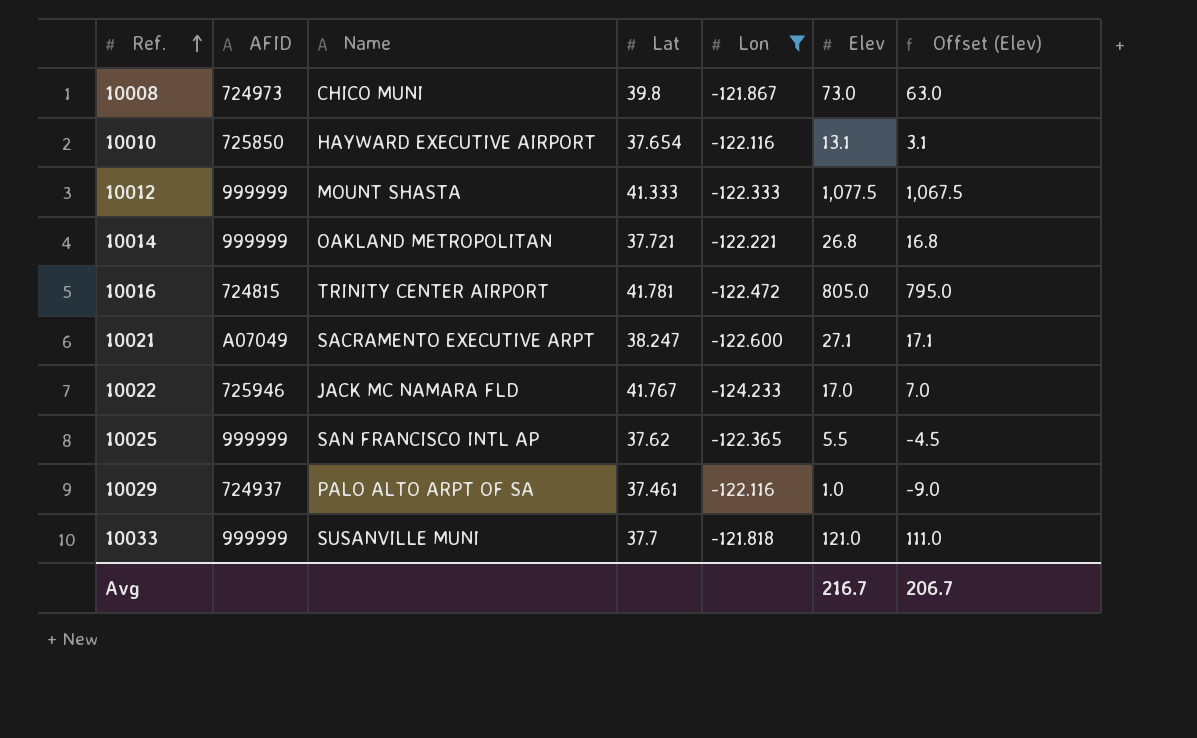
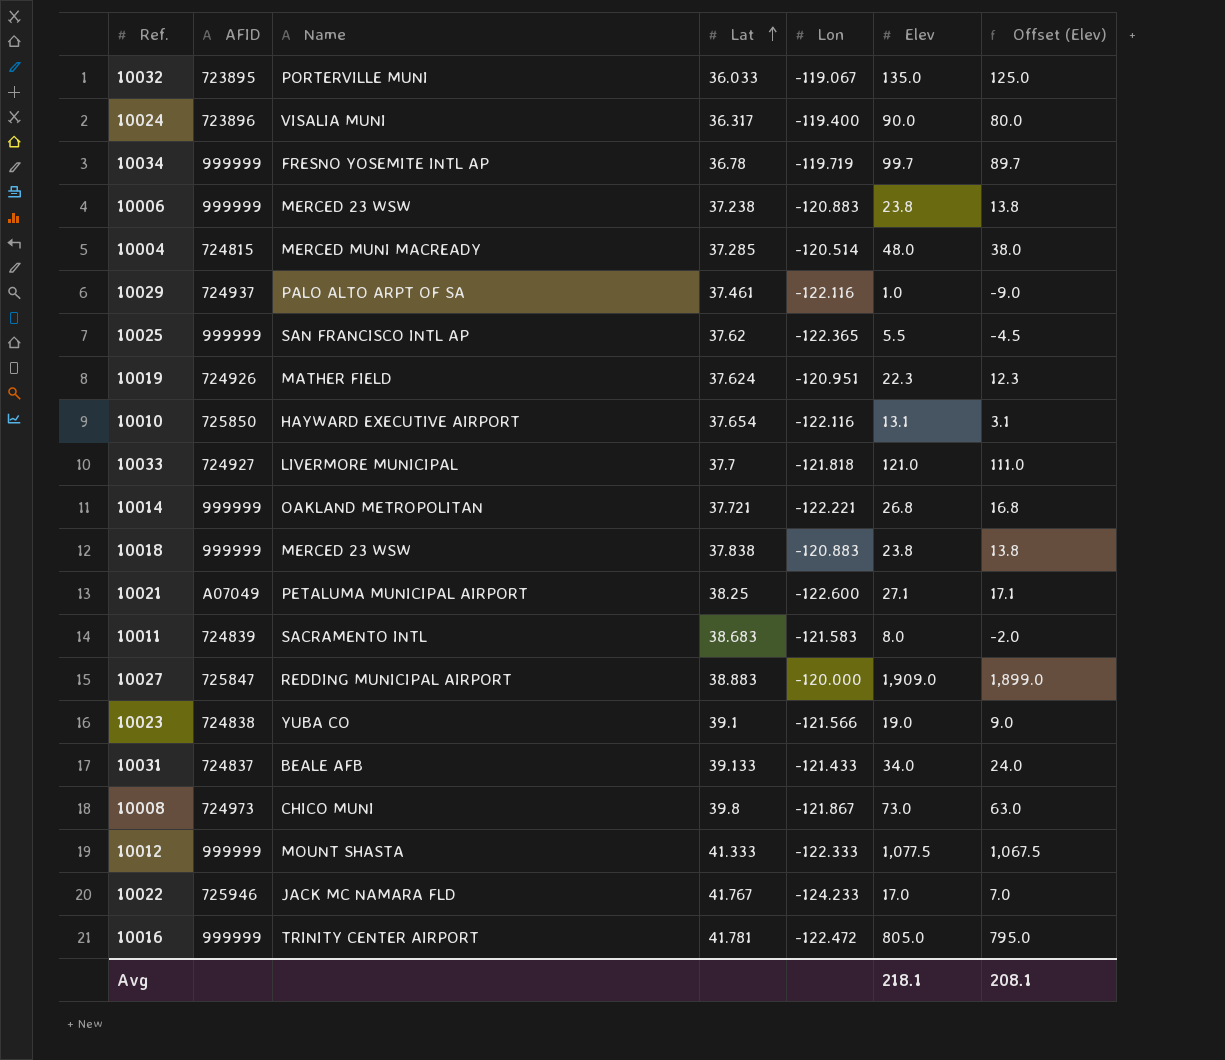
filter: Lon <= -121.818 -> none
row order: Ref. ascending -> Lat ascending
10033 | AFID: 999999 -> 724927
10033 | Name: SUSANVILLE MUNI -> LIVERMORE MUNICIPAL
10021 | Name: SACRAMENTO EXECUTIVE ARPT -> PETALUMA MUNICIPAL AIRPORT
10021 | Lat: 38.247 -> 38.25
10016 | AFID: 724815 -> 999999
Avg | Elev: 216.7 -> 218.1
Avg | Offset (Elev): 206.7 -> 208.1

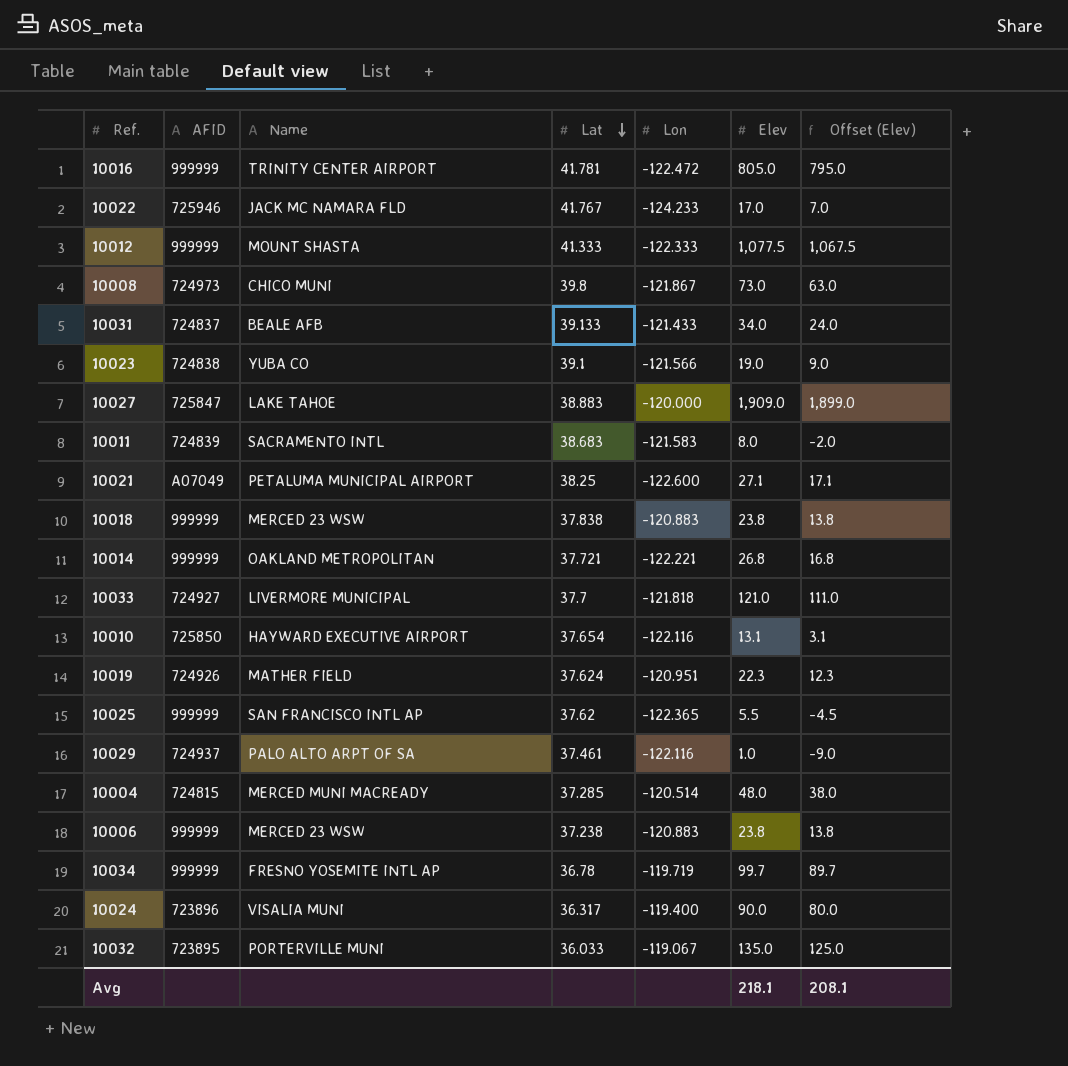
row order: Lat ascending -> Lat descending
10027 | Name: REDDING MUNICIPAL AIRPORT -> LAKE TAHOE

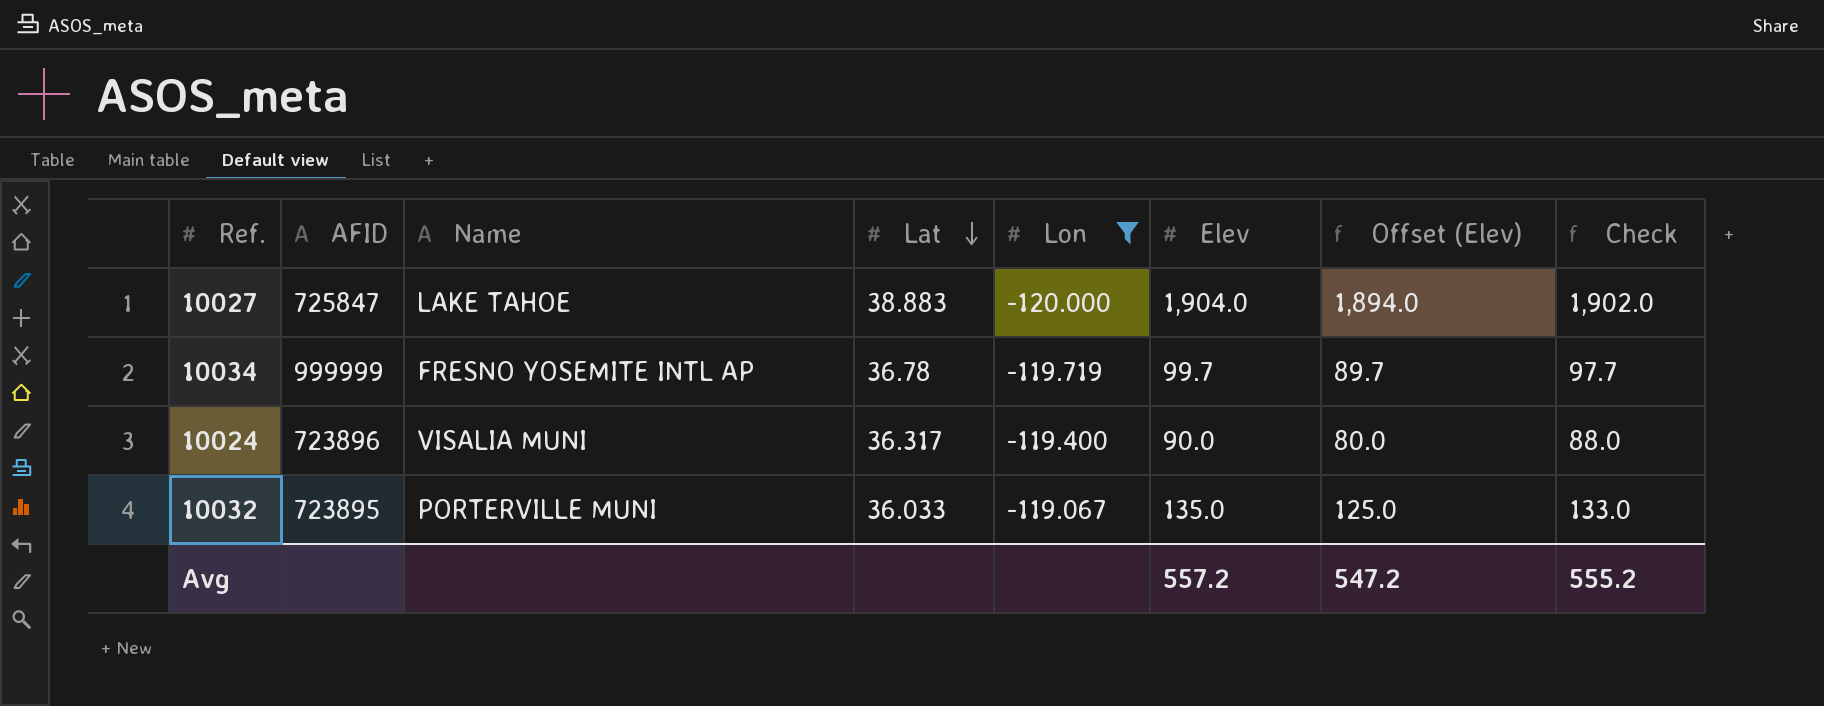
filter: none -> Lon >= -120.000
column Check | formula: none -> [Elev] - 2
10027 | Elev: 1,909.0 -> 1,904.0
10027 | Offset (Elev): 1,899.0 -> 1,894.0
Avg | Elev: 218.1 -> 557.2
Avg | Offset (Elev): 208.1 -> 547.2

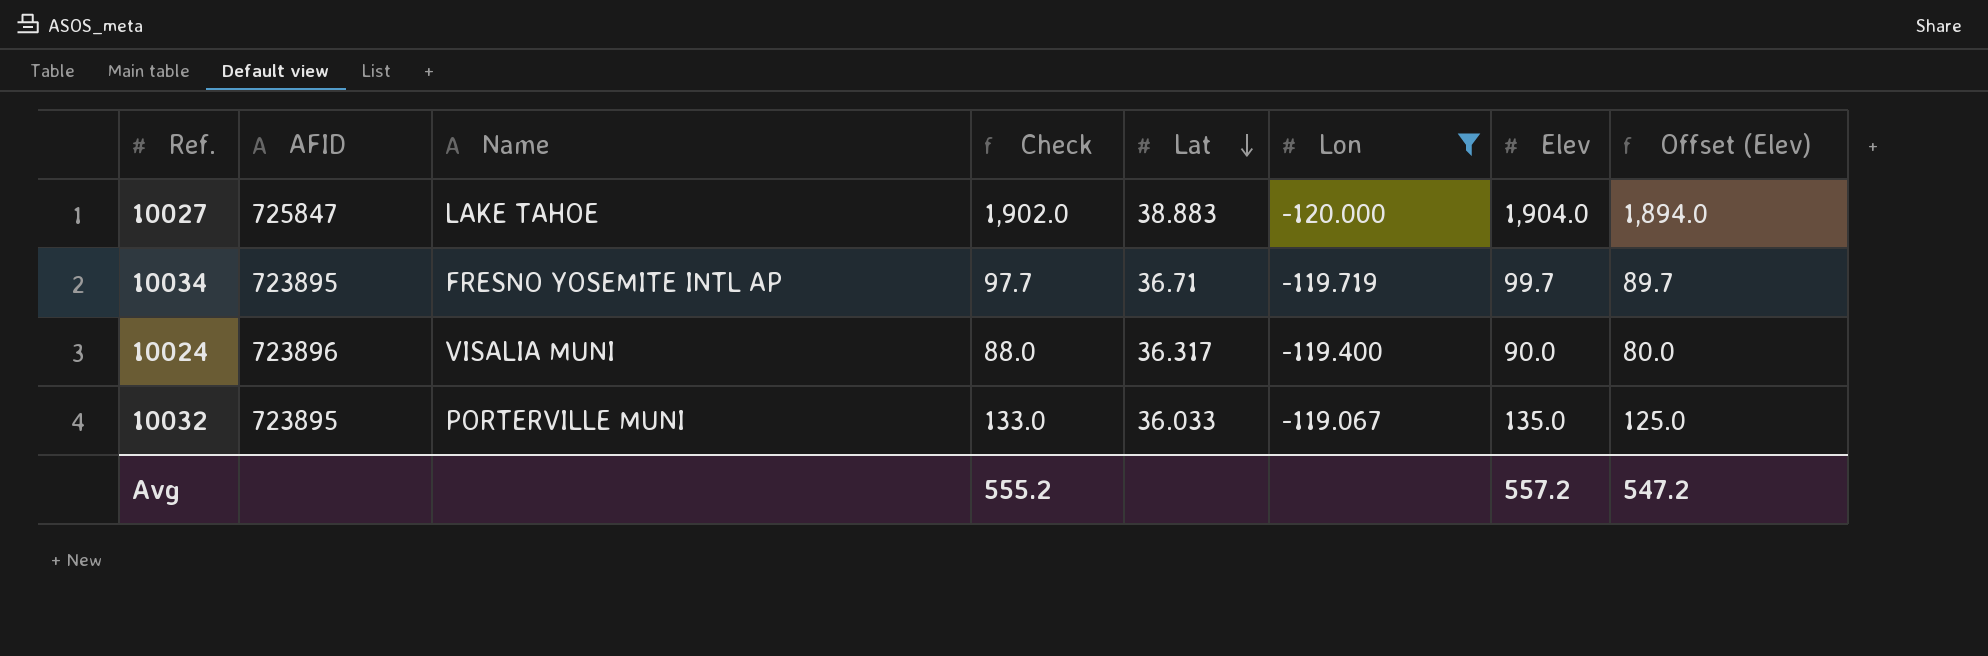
column Check | position: 8 -> 4
10034 | AFID: 999999 -> 723895
10034 | Lat: 36.78 -> 36.71

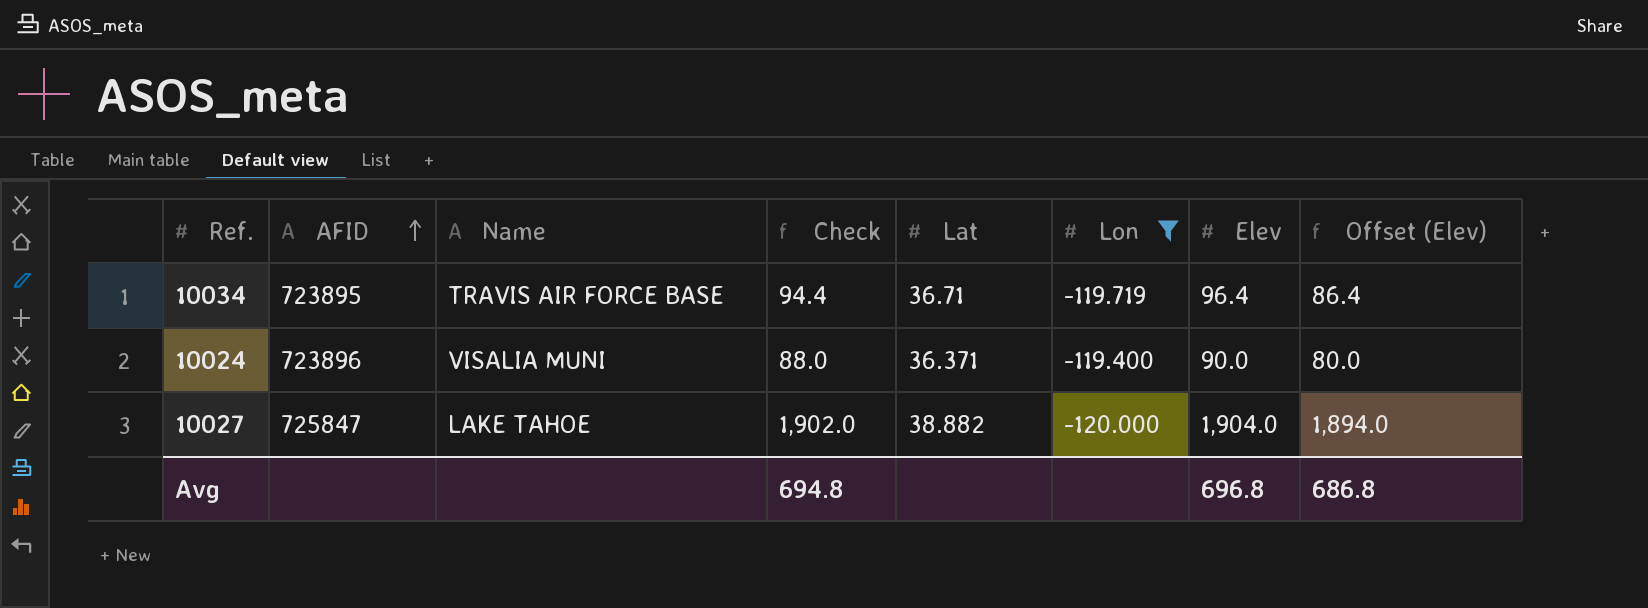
row order: Lat descending -> AFID ascending
row 10032: 723895 | PORTERVILLE MUNI | 133.0 | 36.033 | -119.067 | 135.0 | 125.0 -> none
10034 | Name: FRESNO YOSEMITE INTL AP -> TRAVIS AIR FORCE BASE
10034 | Check: 97.7 -> 94.4
10034 | Elev: 99.7 -> 96.4
10034 | Offset (Elev): 89.7 -> 86.4
10024 | Lat: 36.317 -> 36.371
10027 | Lat: 38.883 -> 38.882
Avg | Check: 555.2 -> 694.8
Avg | Elev: 557.2 -> 696.8
Avg | Offset (Elev): 547.2 -> 686.8

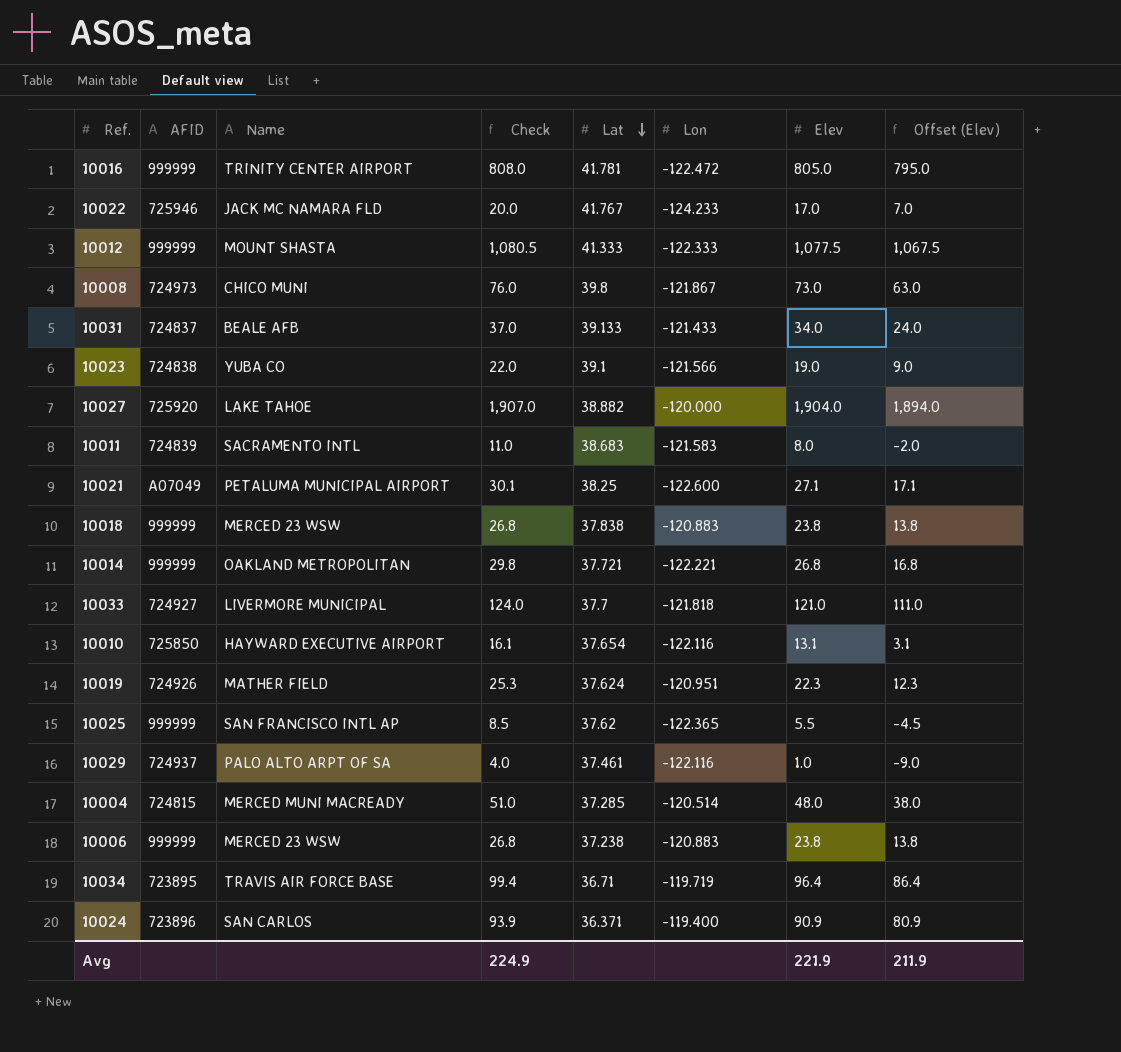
filter: Lon >= -120.000 -> none
row order: AFID ascending -> Lat descending
column Check | formula: [Elev] - 2 -> [Elev] + 3
10027 | AFID: 725847 -> 725920
10024 | Name: VISALIA MUNI -> SAN CARLOS
10024 | Elev: 90.0 -> 90.9
10024 | Offset (Elev): 80.0 -> 80.9
Avg | Check: 694.8 -> 224.9
Avg | Elev: 696.8 -> 221.9
Avg | Offset (Elev): 686.8 -> 211.9

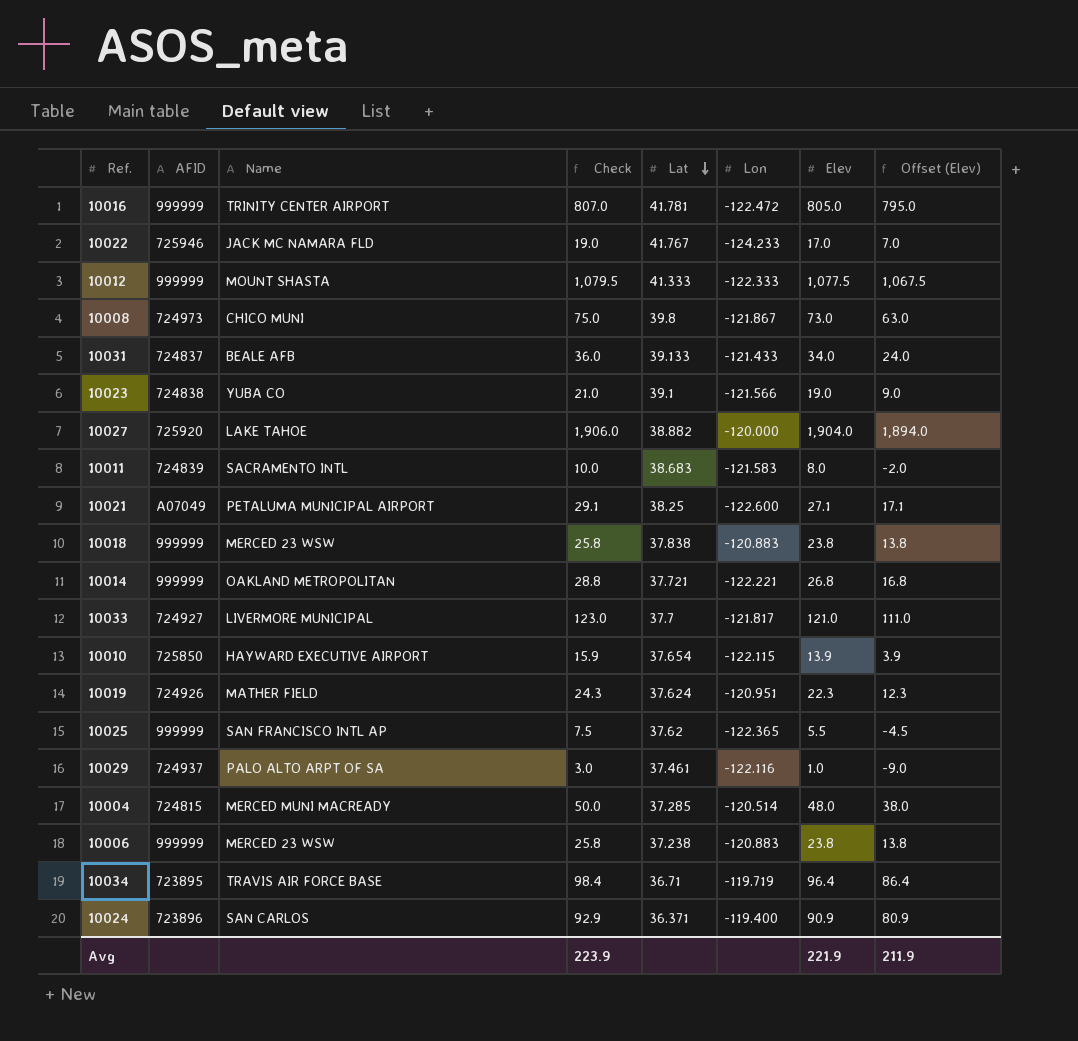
column Check | formula: [Elev] + 3 -> [Elev] + 2
10033 | Lon: -121.818 -> -121.817
10010 | Lon: -122.116 -> -122.115
10010 | Elev: 13.1 -> 13.9
10010 | Offset (Elev): 3.1 -> 3.9
Avg | Check: 224.9 -> 223.9

